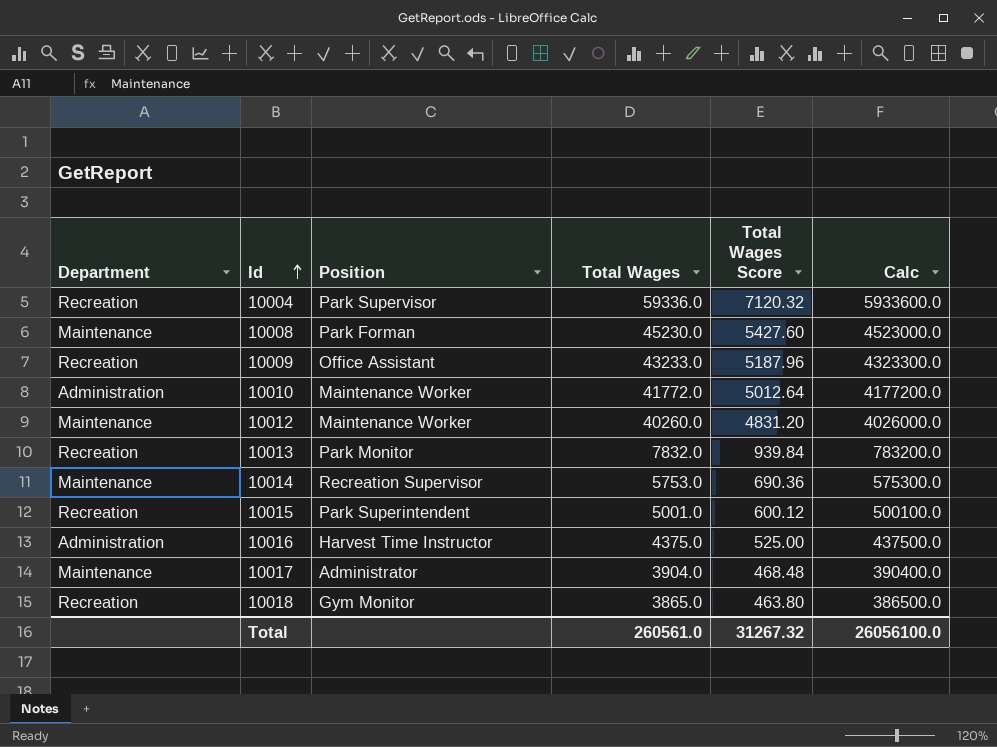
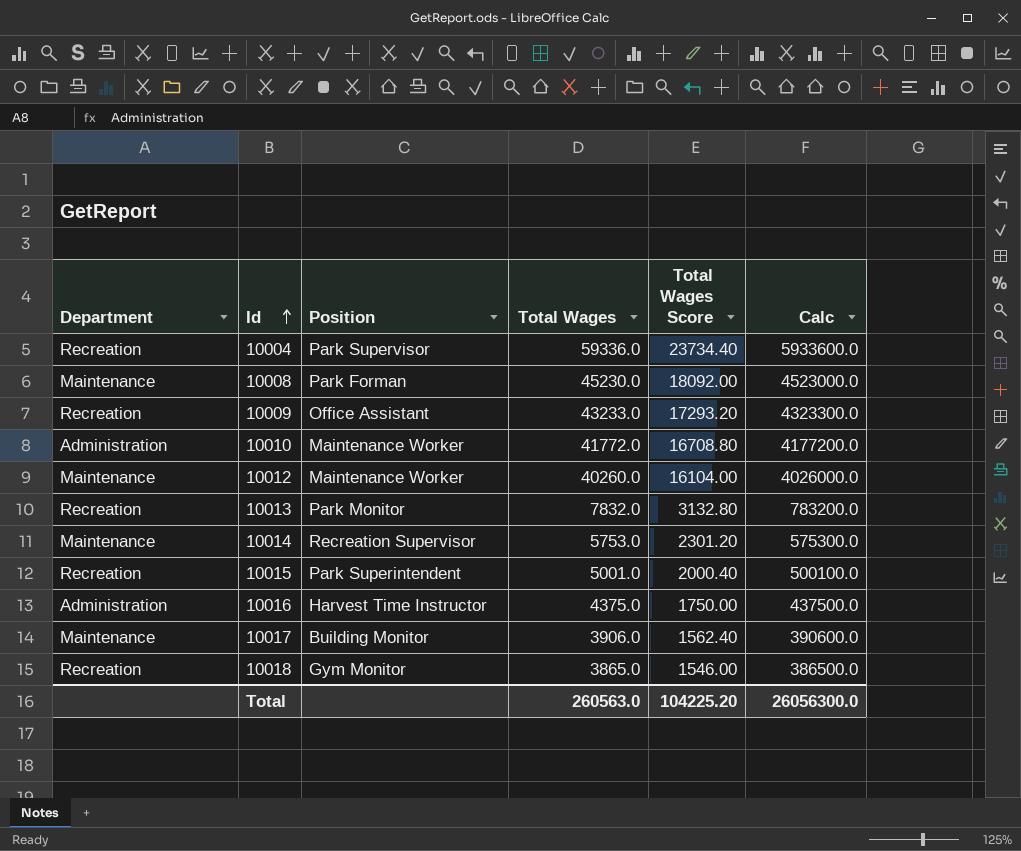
column Total Wages Score | formula: [Total Wages] * 0.12 -> [Total Wages] * 0.4
10017 | Position: Administrator -> Building Monitor
10017 | Total Wages: 3904.0 -> 3906.0
10017 | Calc: 390400.0 -> 390600.0
Total | Total Wages: 260561.0 -> 260563.0
Total | Total Wages Score: 31267.32 -> 104225.20
Total | Calc: 26056100.0 -> 26056300.0

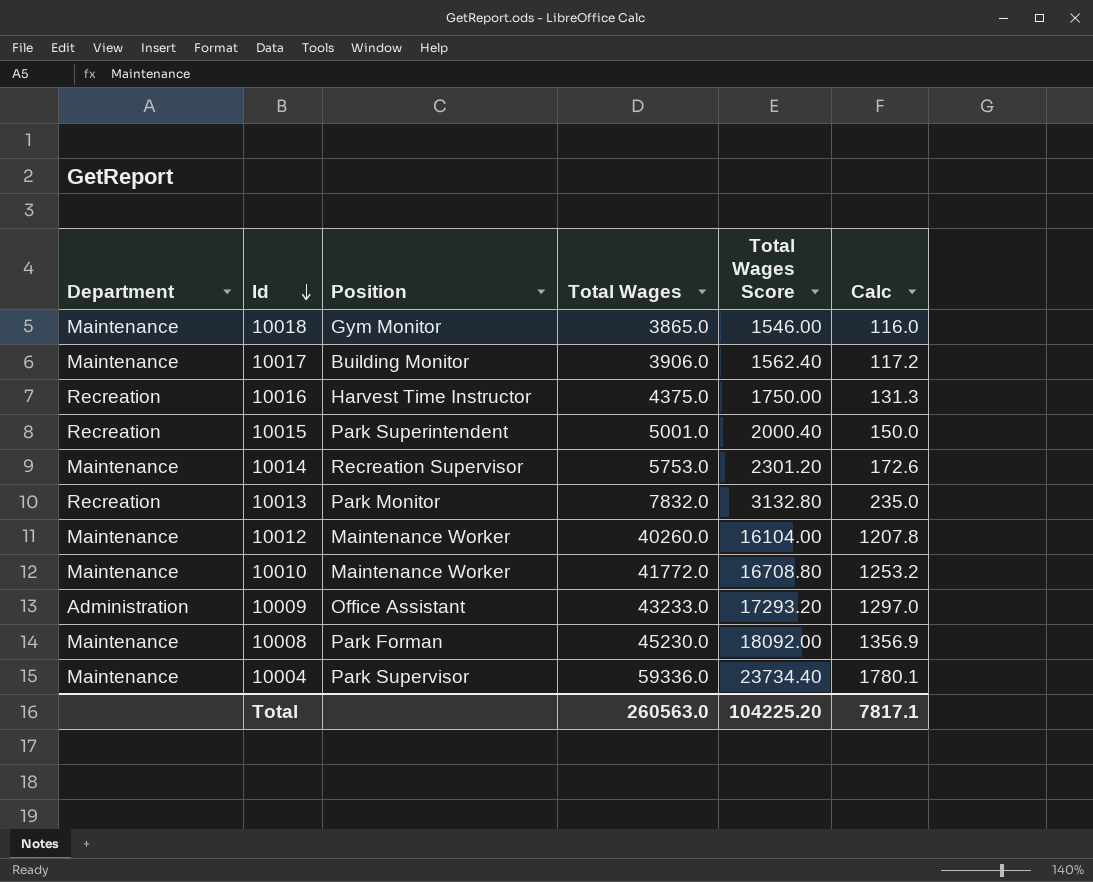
row order: Id ascending -> Id descending
column Calc | formula: [Total Wages] * 100 -> [Total Wages] * 0.03
10018 | Department: Recreation -> Maintenance
10016 | Department: Administration -> Recreation
10010 | Department: Administration -> Maintenance
10009 | Department: Recreation -> Administration
10004 | Department: Recreation -> Maintenance
Total | Calc: 26056300.0 -> 7817.1

